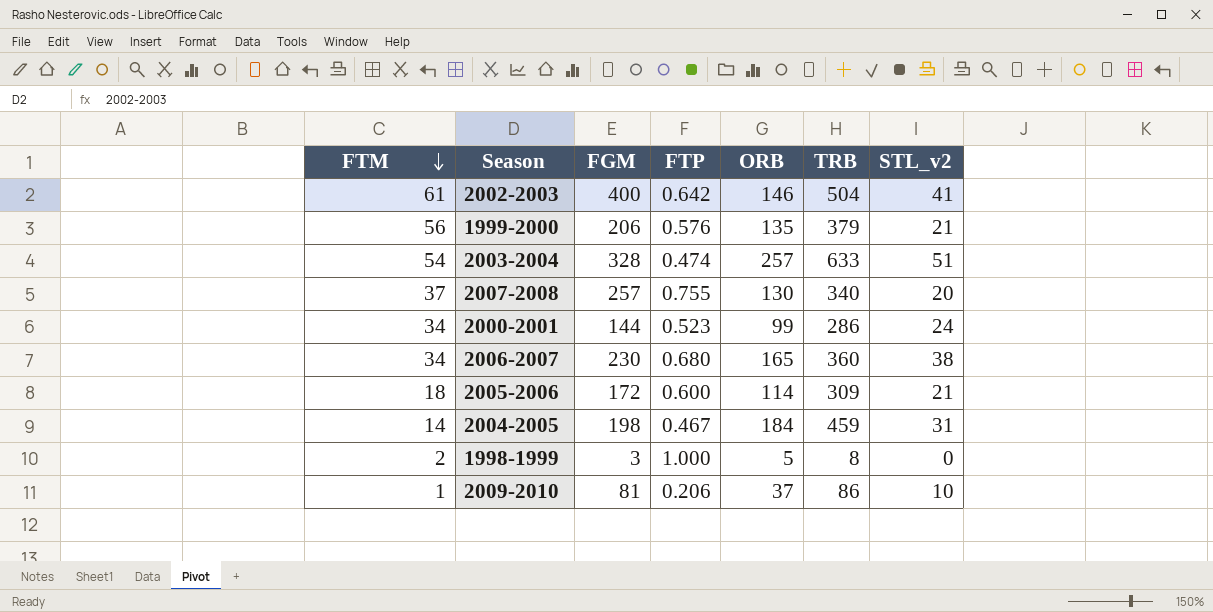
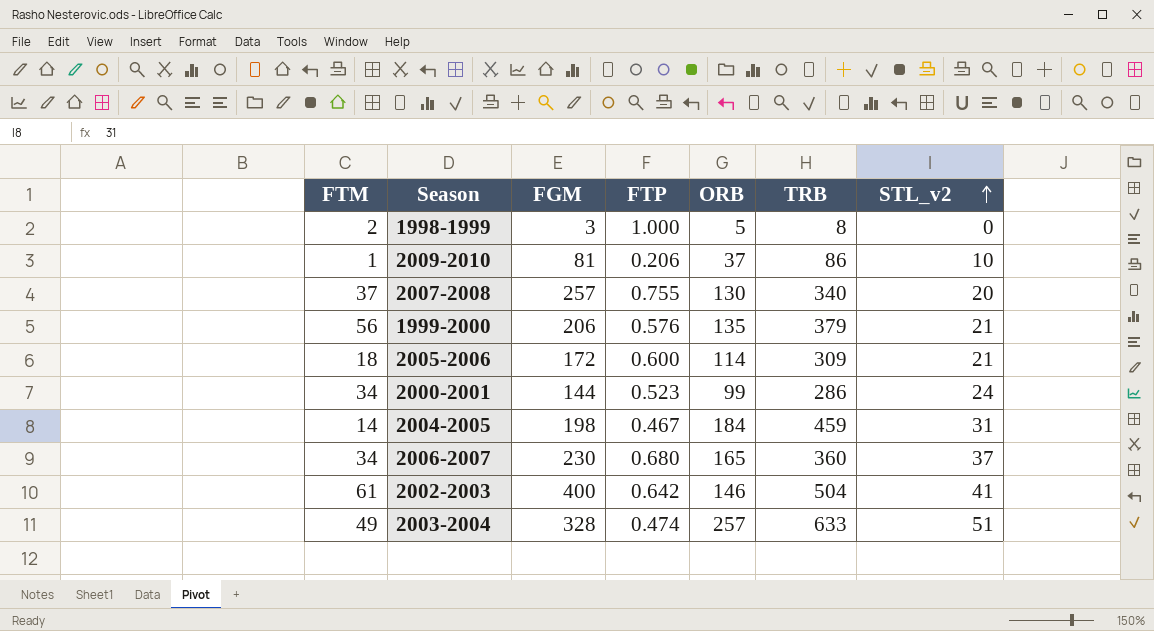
row order: FTM descending -> STL_v2 ascending
2006-2007 | STL_v2: 38 -> 37
2003-2004 | FTM: 54 -> 49

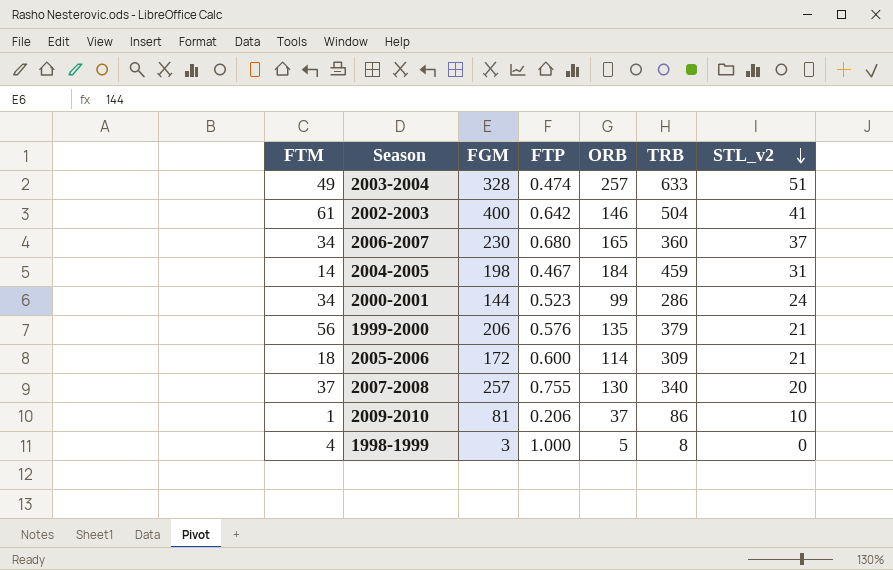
row order: STL_v2 ascending -> STL_v2 descending
1998-1999 | FTM: 2 -> 4

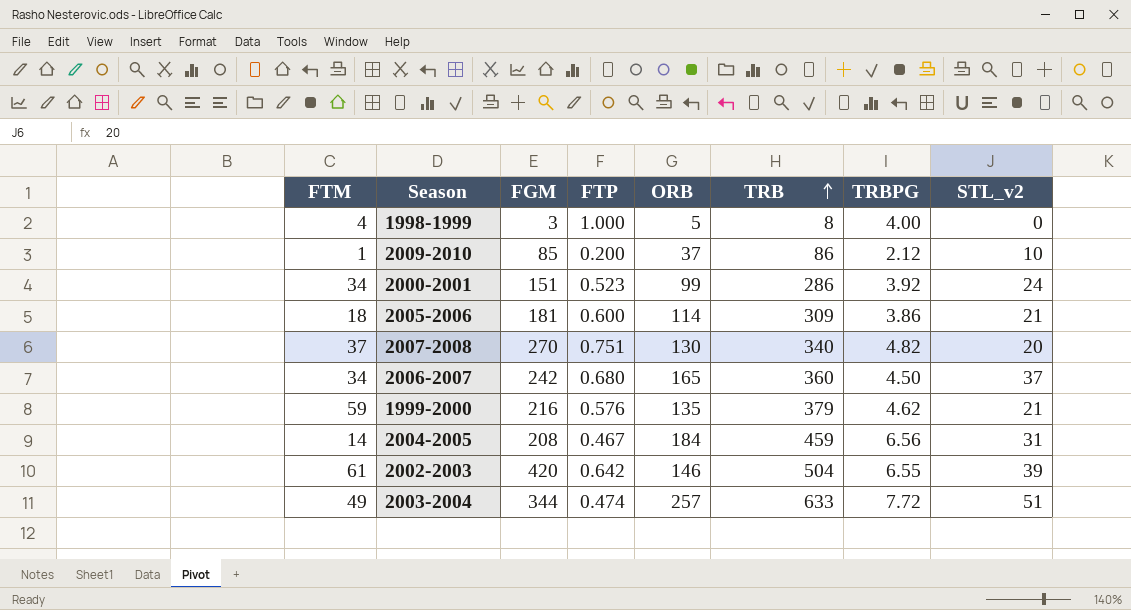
row order: STL_v2 descending -> TRB ascending
column TRBPG | position: none -> 7
2009-2010 | FGM: 81 -> 85
2009-2010 | FTP: 0.206 -> 0.200
2000-2001 | FGM: 144 -> 151
2005-2006 | FGM: 172 -> 181
2007-2008 | FGM: 257 -> 270
2007-2008 | FTP: 0.755 -> 0.751
2006-2007 | FGM: 230 -> 242
1999-2000 | FTM: 56 -> 59
1999-2000 | FGM: 206 -> 216
2004-2005 | FGM: 198 -> 208
2002-2003 | FGM: 400 -> 420
2002-2003 | STL_v2: 41 -> 39
2003-2004 | FGM: 328 -> 344

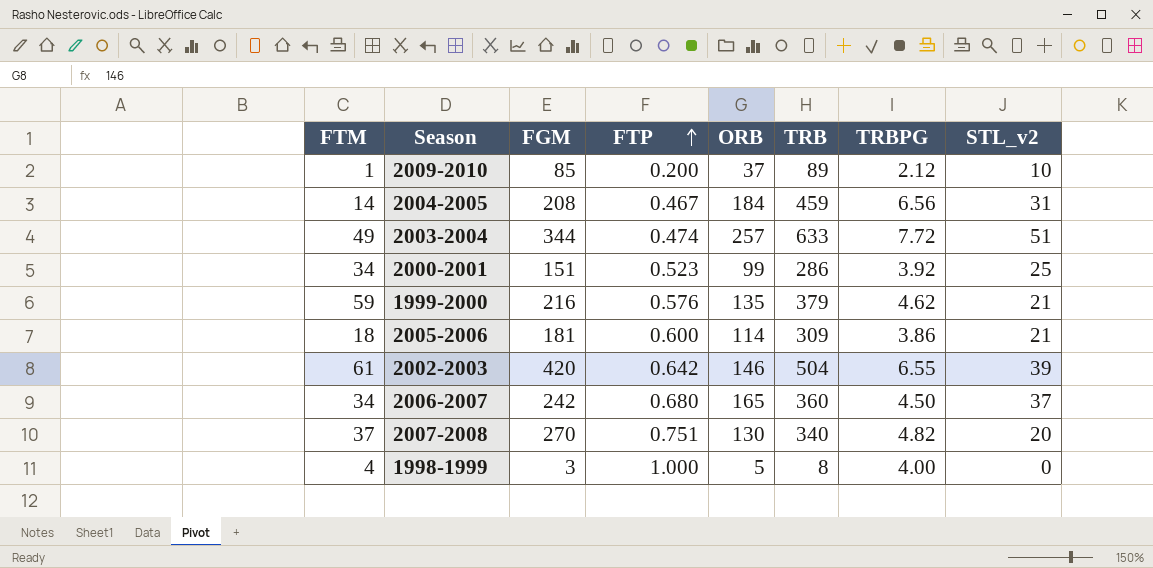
row order: TRB ascending -> FTP ascending
2009-2010 | TRB: 86 -> 89
2000-2001 | STL_v2: 24 -> 25

